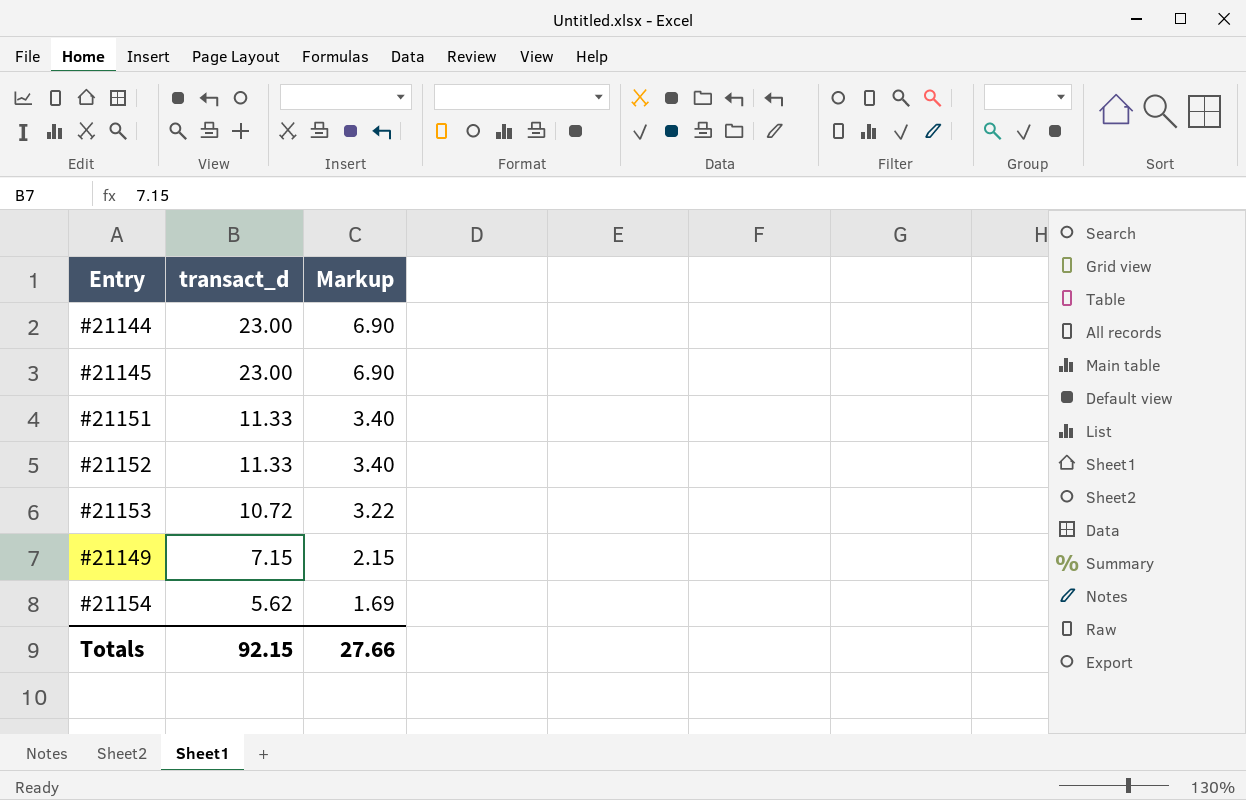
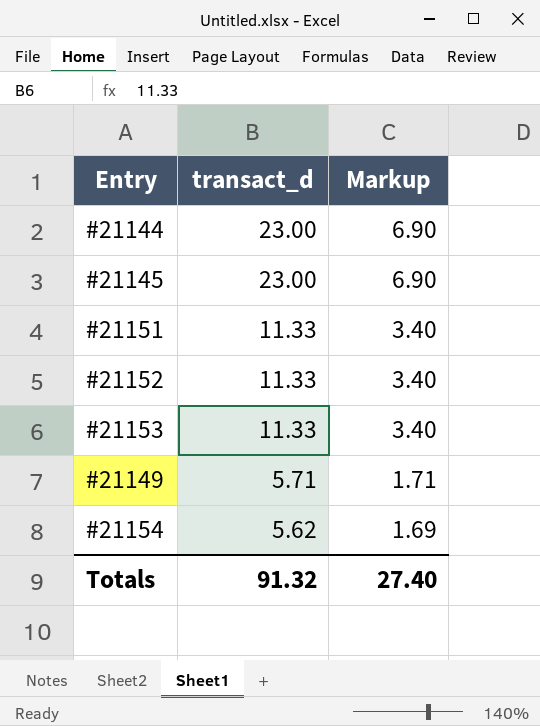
#21153 | transact_d: 10.72 -> 11.33
#21153 | Markup: 3.22 -> 3.40
#21149 | transact_d: 7.15 -> 5.71
#21149 | Markup: 2.15 -> 1.71
Totals | transact_d: 92.15 -> 91.32
Totals | Markup: 27.66 -> 27.40

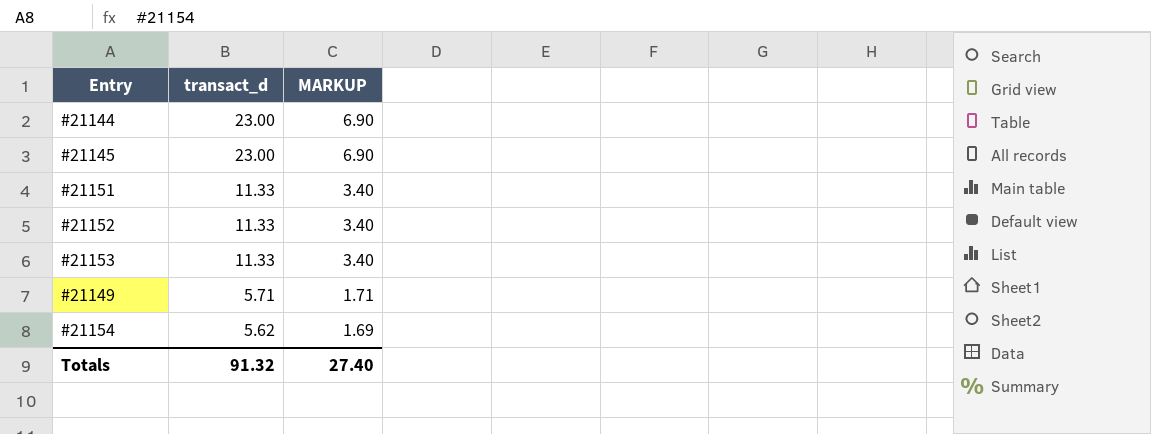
column name: Markup -> MARKUP

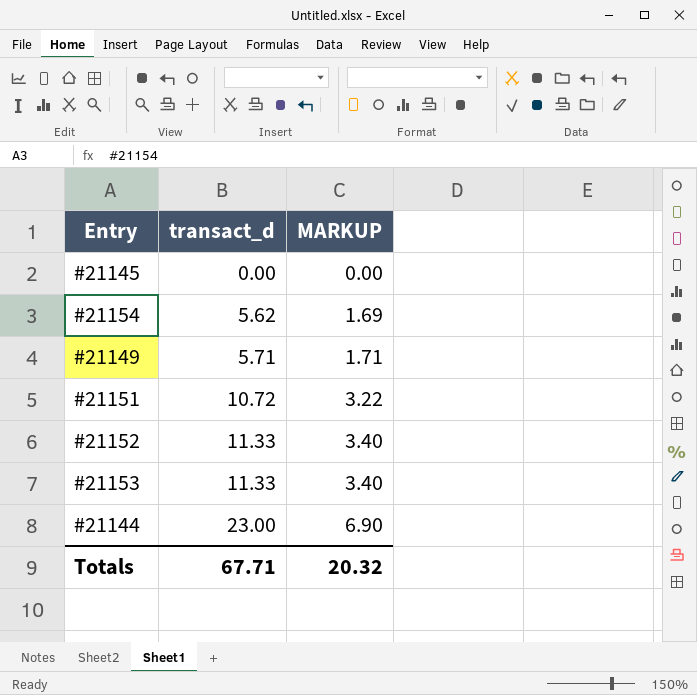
row order: transact_d descending -> transact_d ascending
#21145 | transact_d: 23.00 -> 0.00
#21145 | MARKUP: 6.90 -> 0.00
#21151 | transact_d: 11.33 -> 10.72
#21151 | MARKUP: 3.40 -> 3.22
Totals | transact_d: 91.32 -> 67.71
Totals | MARKUP: 27.40 -> 20.32

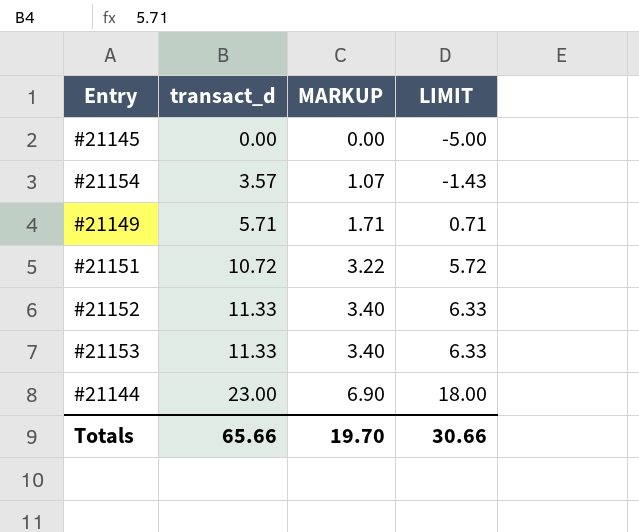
column LIMIT | formula: none -> [transact_d] - 5
#21154 | transact_d: 5.62 -> 3.57
#21154 | MARKUP: 1.69 -> 1.07
Totals | transact_d: 67.71 -> 65.66
Totals | MARKUP: 20.32 -> 19.70

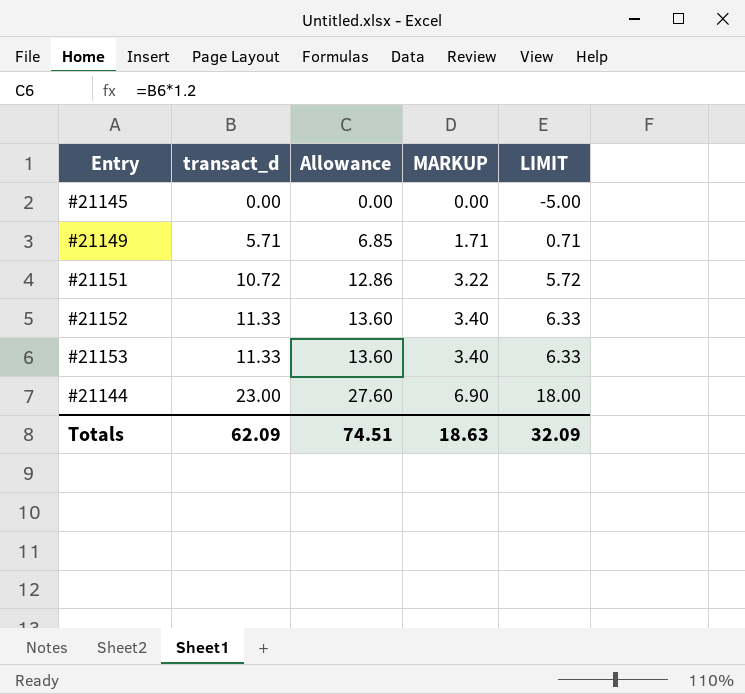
column Allowance | formula: none -> [transact_d] * 1.2
row #21154: 3.57 | 1.07 | -1.43 -> none
Totals | transact_d: 65.66 -> 62.09
Totals | MARKUP: 19.70 -> 18.63
Totals | LIMIT: 30.66 -> 32.09

